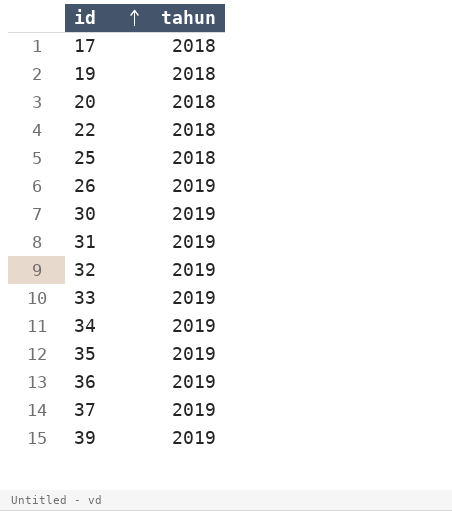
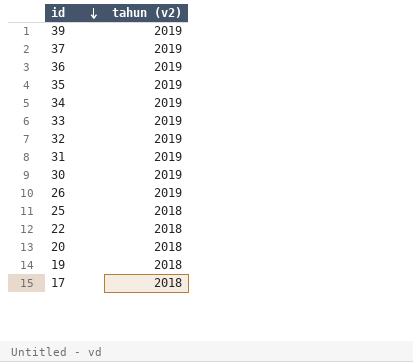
row order: id ascending -> id descending
column name: tahun -> tahun (v2)

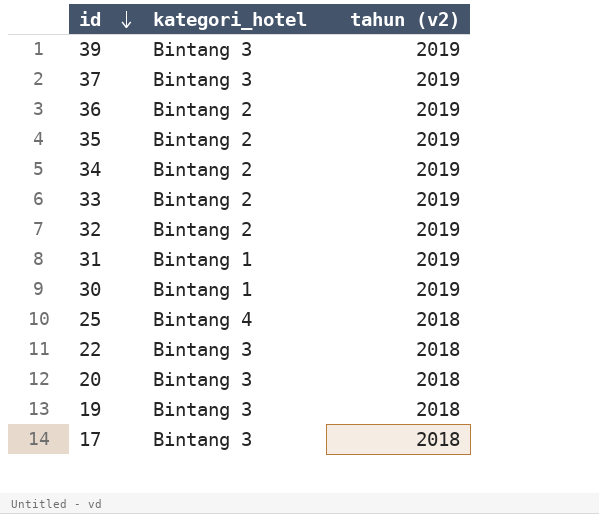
column kategori_hotel | position: none -> 2
row 26: 2019 -> none

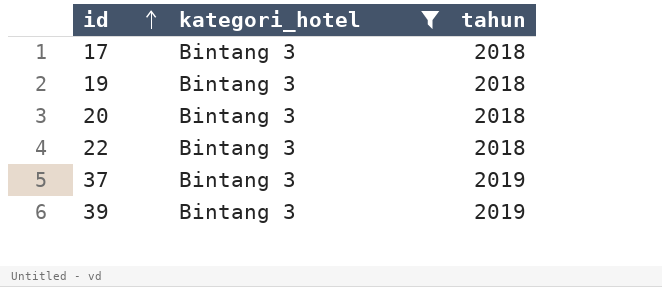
filter: none -> kategori_hotel = Bintang 3
row order: id descending -> id ascending
column name: tahun (v2) -> tahun

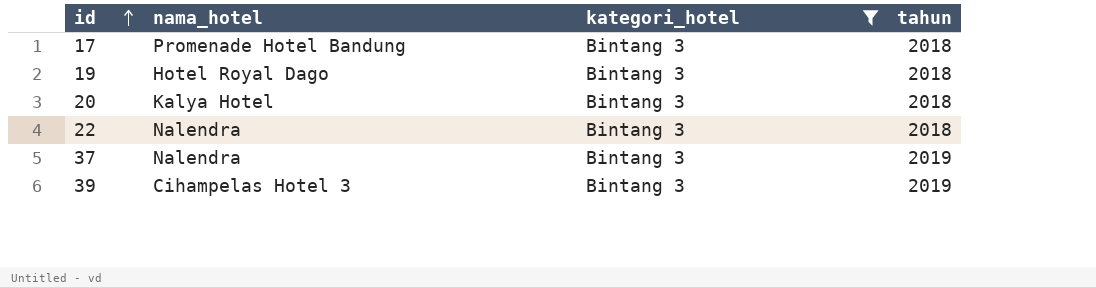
column nama_hotel | position: none -> 2

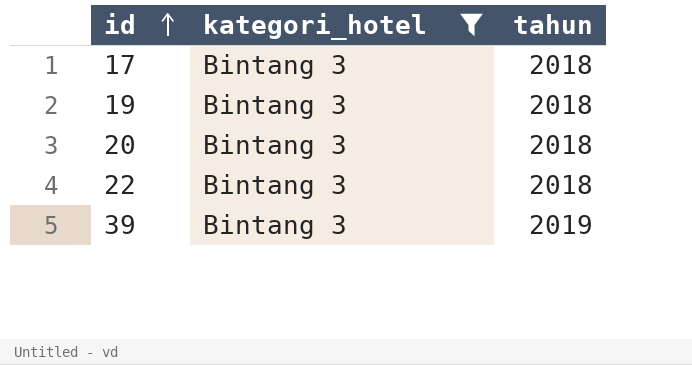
column nama_hotel | position: 2 -> none
row 37: Nalendra | Bintang 3 | 2019 -> none

